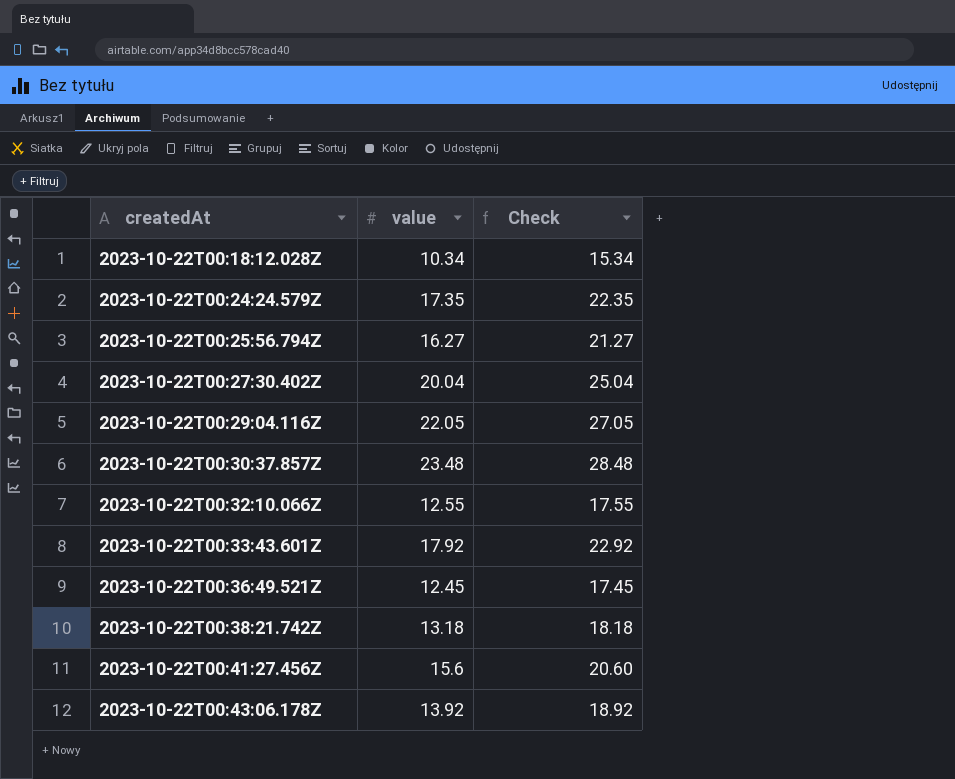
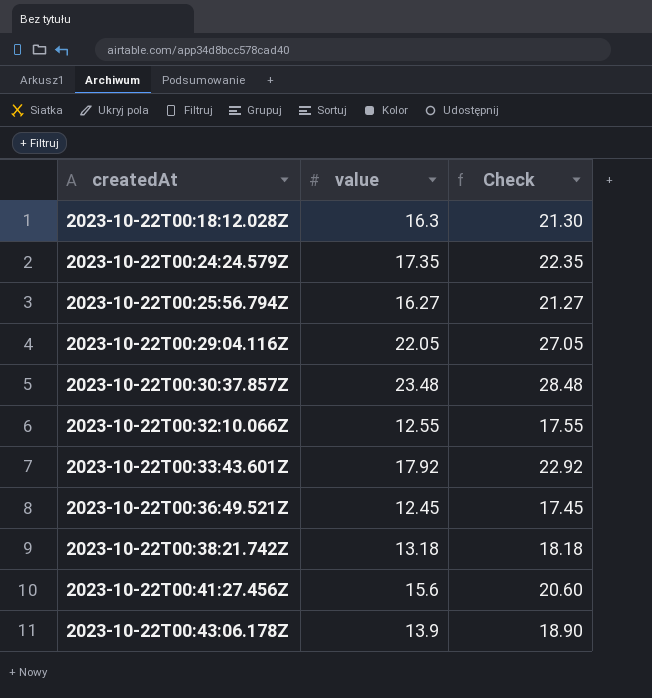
row 2023-10-22T00:27:30.402Z: 20.04 | 25.04 -> none
2023-10-22T00:18:12.028Z | value: 10.34 -> 16.3
2023-10-22T00:18:12.028Z | Check: 15.34 -> 21.30
2023-10-22T00:43:06.178Z | value: 13.92 -> 13.9
2023-10-22T00:43:06.178Z | Check: 18.92 -> 18.90

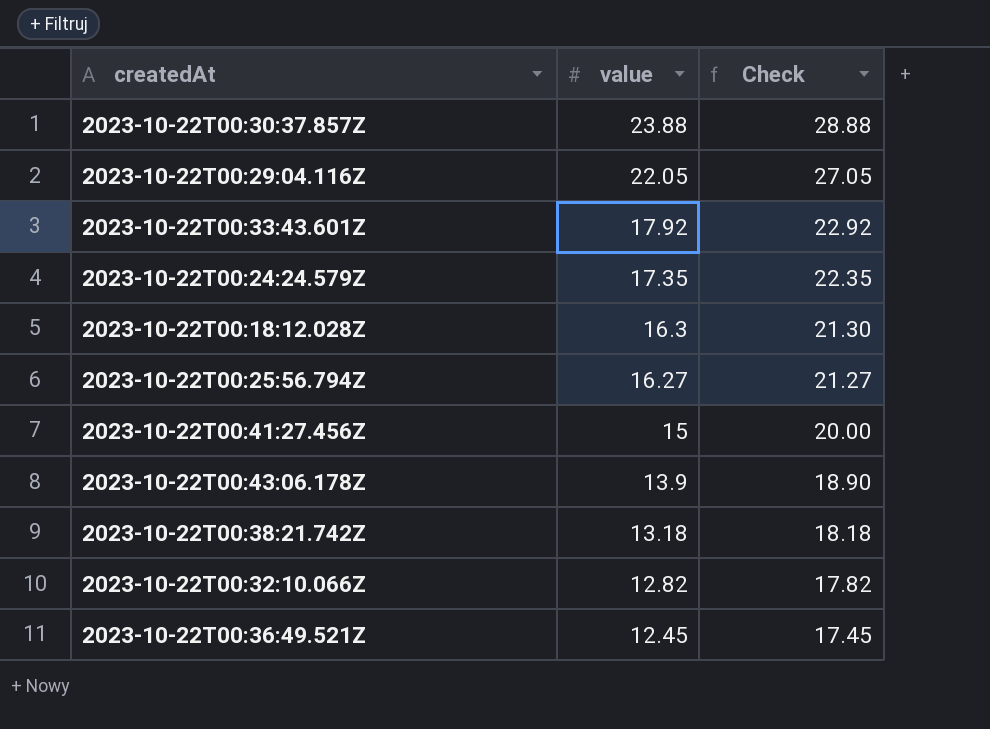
row order: createdAt ascending -> value descending
2023-10-22T00:30:37.857Z | value: 23.48 -> 23.88
2023-10-22T00:30:37.857Z | Check: 28.48 -> 28.88
2023-10-22T00:41:27.456Z | value: 15.6 -> 15
2023-10-22T00:41:27.456Z | Check: 20.60 -> 20.00
2023-10-22T00:32:10.066Z | value: 12.55 -> 12.82
2023-10-22T00:32:10.066Z | Check: 17.55 -> 17.82

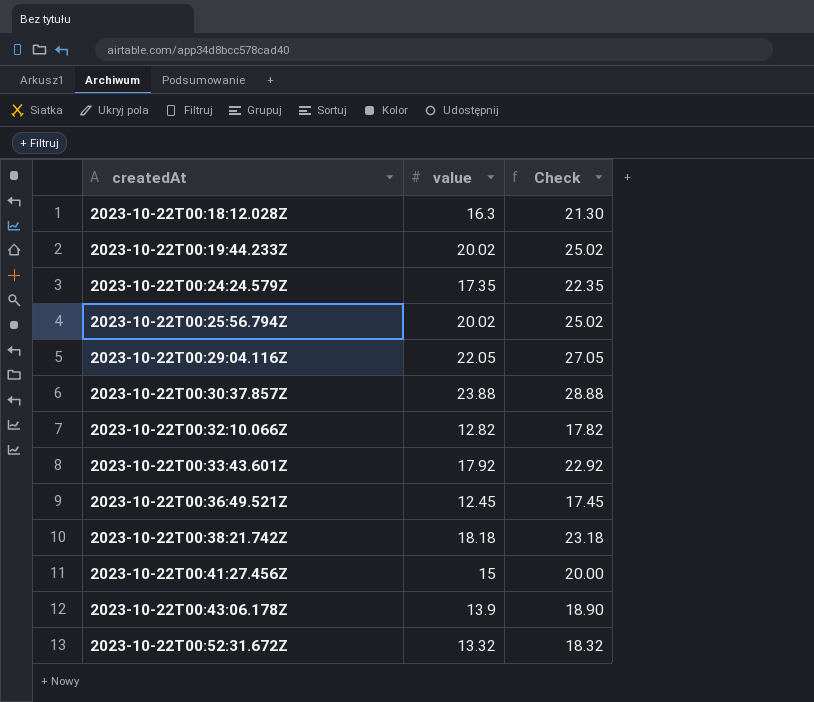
row order: value descending -> createdAt ascending
row 2023-10-22T00:19:44.233Z: none -> 20.02 | 25.02
2023-10-22T00:25:56.794Z | value: 16.27 -> 20.02
2023-10-22T00:25:56.794Z | Check: 21.27 -> 25.02
2023-10-22T00:38:21.742Z | value: 13.18 -> 18.18
2023-10-22T00:38:21.742Z | Check: 18.18 -> 23.18
row 2023-10-22T00:52:31.672Z: none -> 13.32 | 18.32

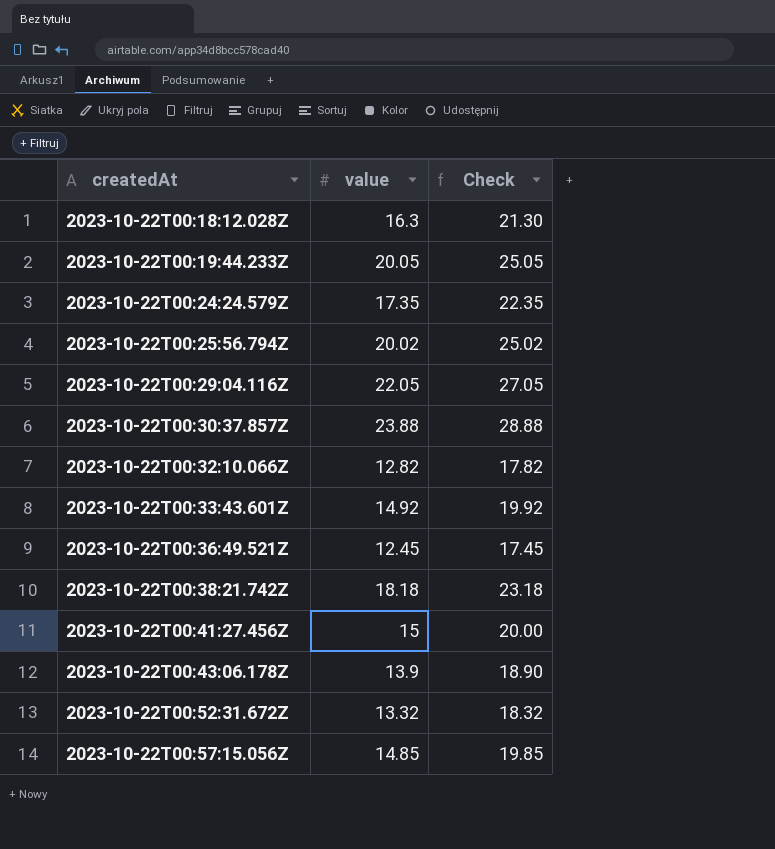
2023-10-22T00:19:44.233Z | value: 20.02 -> 20.05
2023-10-22T00:19:44.233Z | Check: 25.02 -> 25.05
2023-10-22T00:33:43.601Z | value: 17.92 -> 14.92
2023-10-22T00:33:43.601Z | Check: 22.92 -> 19.92
row 2023-10-22T00:57:15.056Z: none -> 14.85 | 19.85

